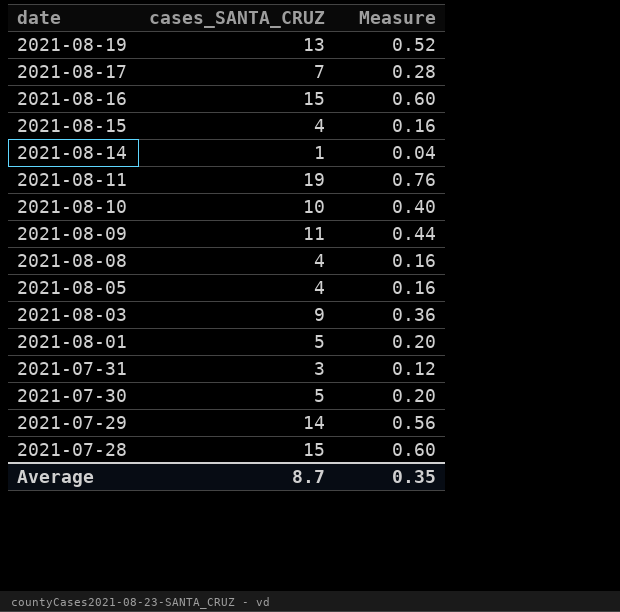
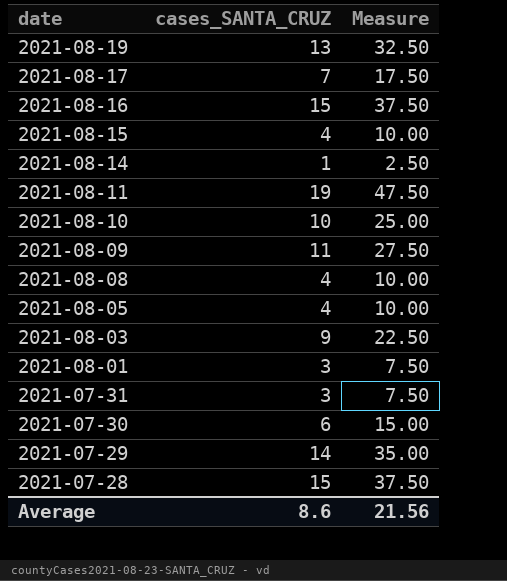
column Measure | formula: [cases_SANTA_CRUZ] * 0.04 -> [cases_SANTA_CRUZ] * 2.5
2021-08-01 | cases_SANTA_CRUZ: 5 -> 3
2021-07-30 | cases_SANTA_CRUZ: 5 -> 6
Average | cases_SANTA_CRUZ: 8.7 -> 8.6
Average | Measure: 0.35 -> 21.56

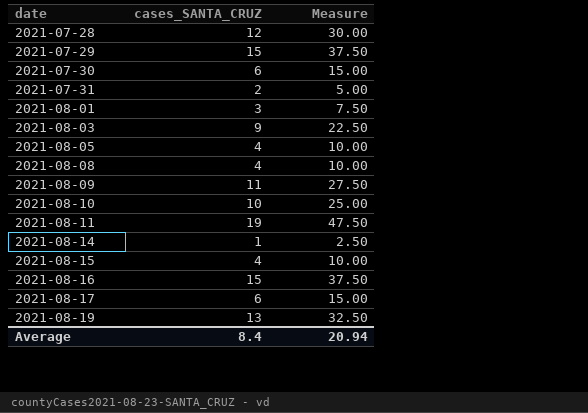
row order: date descending -> date ascending
2021-07-28 | cases_SANTA_CRUZ: 15 -> 12
2021-07-28 | Measure: 37.50 -> 30.00
2021-07-29 | cases_SANTA_CRUZ: 14 -> 15
2021-07-29 | Measure: 35.00 -> 37.50
2021-07-31 | cases_SANTA_CRUZ: 3 -> 2
2021-07-31 | Measure: 7.50 -> 5.00
2021-08-17 | cases_SANTA_CRUZ: 7 -> 6
2021-08-17 | Measure: 17.50 -> 15.00
Average | cases_SANTA_CRUZ: 8.6 -> 8.4
Average | Measure: 21.56 -> 20.94

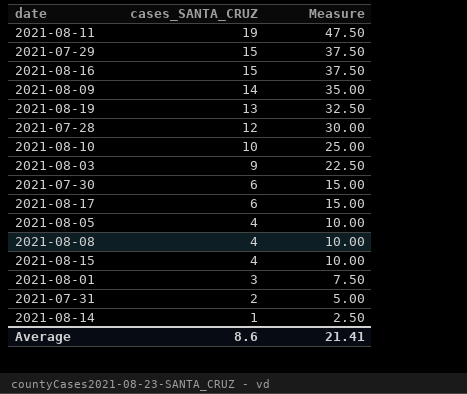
row order: date ascending -> cases_SANTA_CRUZ descending
2021-08-09 | cases_SANTA_CRUZ: 11 -> 14
2021-08-09 | Measure: 27.50 -> 35.00
Average | cases_SANTA_CRUZ: 8.4 -> 8.6
Average | Measure: 20.94 -> 21.41

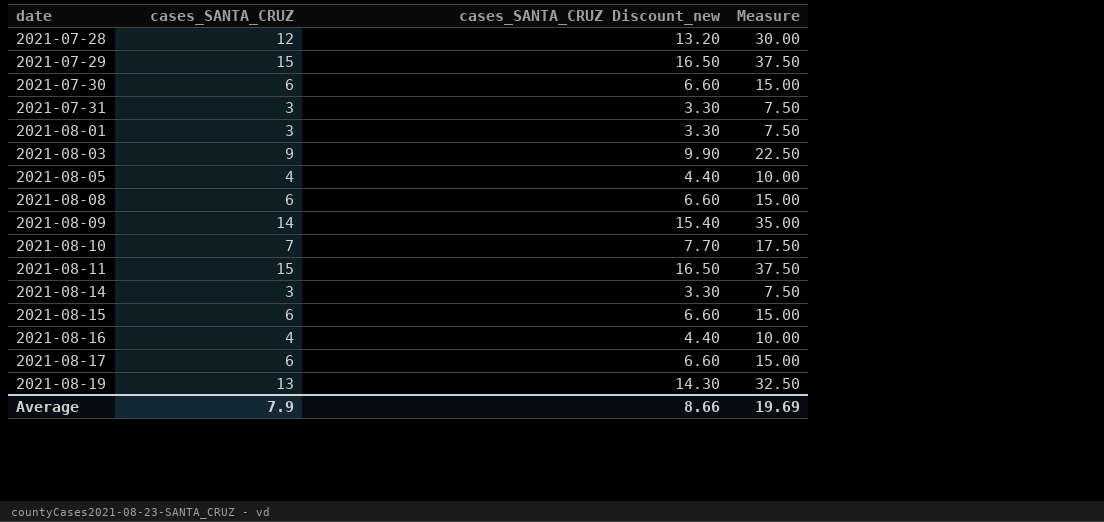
row order: cases_SANTA_CRUZ descending -> date ascending
column cases_SANTA_CRUZ Discount_new | formula: none -> [cases_SANTA_CRUZ] * 1.1
2021-07-31 | cases_SANTA_CRUZ: 2 -> 3
2021-07-31 | Measure: 5.00 -> 7.50
2021-08-08 | cases_SANTA_CRUZ: 4 -> 6
2021-08-08 | Measure: 10.00 -> 15.00
2021-08-10 | cases_SANTA_CRUZ: 10 -> 7
2021-08-10 | Measure: 25.00 -> 17.50
2021-08-11 | cases_SANTA_CRUZ: 19 -> 15
2021-08-11 | Measure: 47.50 -> 37.50
2021-08-14 | cases_SANTA_CRUZ: 1 -> 3
2021-08-14 | Measure: 2.50 -> 7.50
2021-08-15 | cases_SANTA_CRUZ: 4 -> 6
2021-08-15 | Measure: 10.00 -> 15.00
2021-08-16 | cases_SANTA_CRUZ: 15 -> 4
2021-08-16 | Measure: 37.50 -> 10.00
Average | cases_SANTA_CRUZ: 8.6 -> 7.9
Average | Measure: 21.41 -> 19.69

